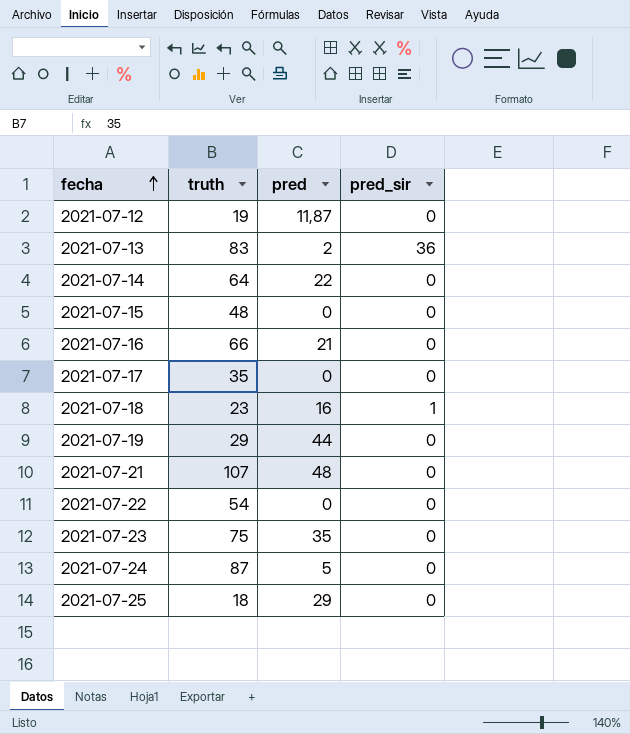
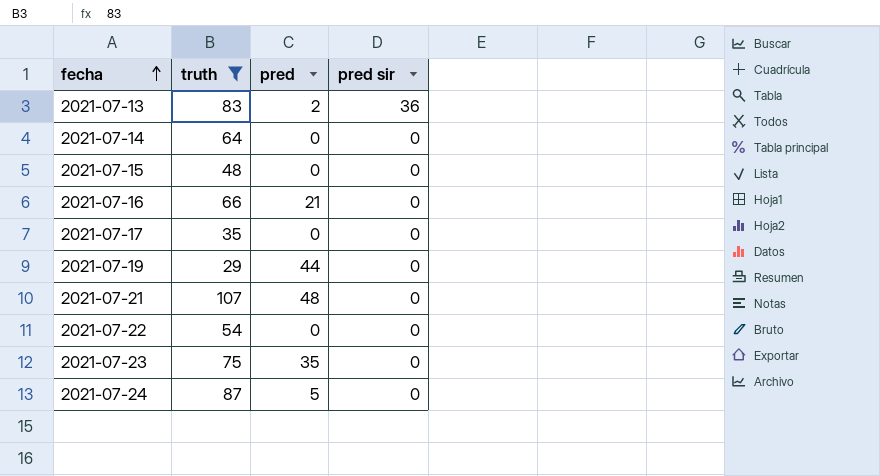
filter: none -> truth >= 29
column name: pred_sir -> pred sir
2021-07-14 | pred: 22 -> 0

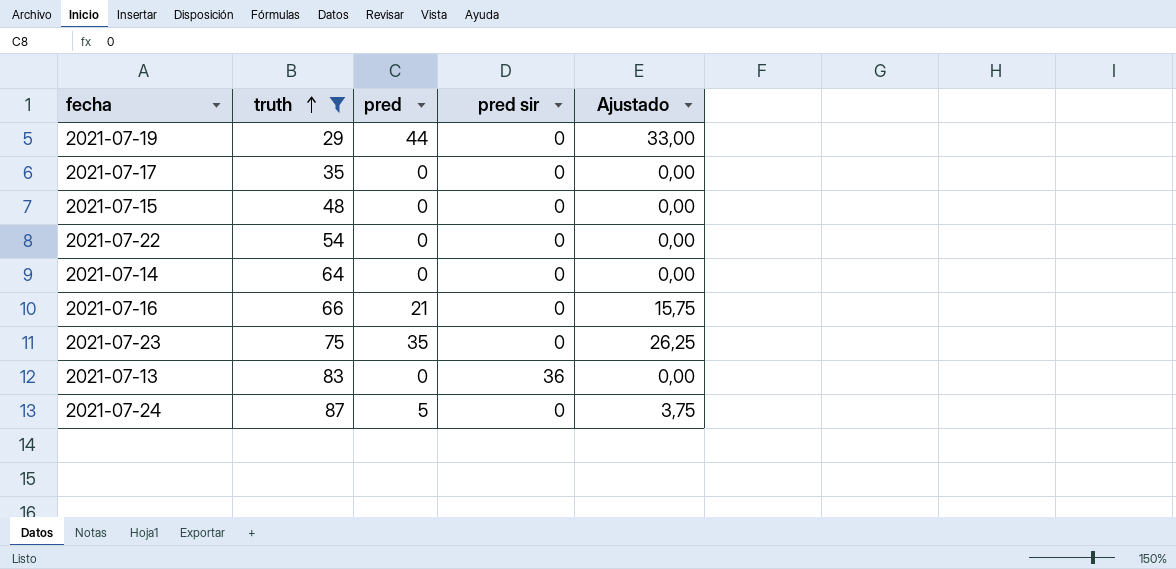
row order: fecha ascending -> truth ascending
column Ajustado | formula: none -> [pred] * 0,75
row 2021-07-21: 107 | 48 | 0 -> none
2021-07-13 | pred: 2 -> 0

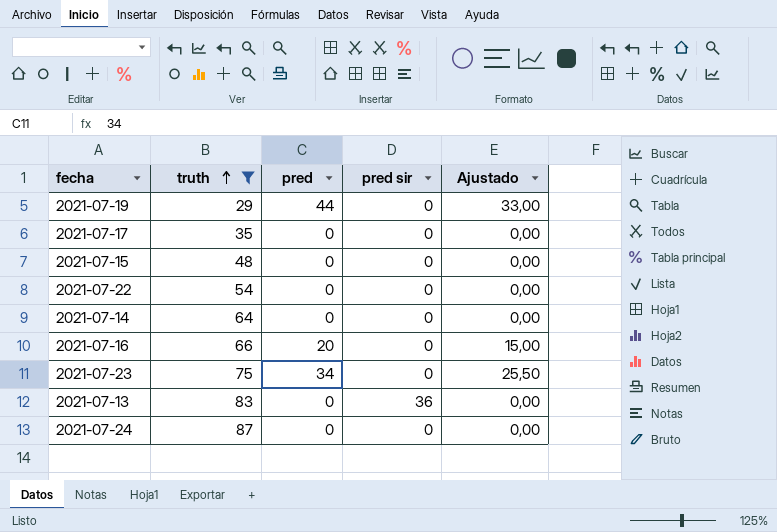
2021-07-16 | pred: 21 -> 20
2021-07-16 | Ajustado: 15,75 -> 15,00
2021-07-23 | pred: 35 -> 34
2021-07-23 | Ajustado: 26,25 -> 25,50
2021-07-24 | pred: 5 -> 0
2021-07-24 | Ajustado: 3,75 -> 0,00

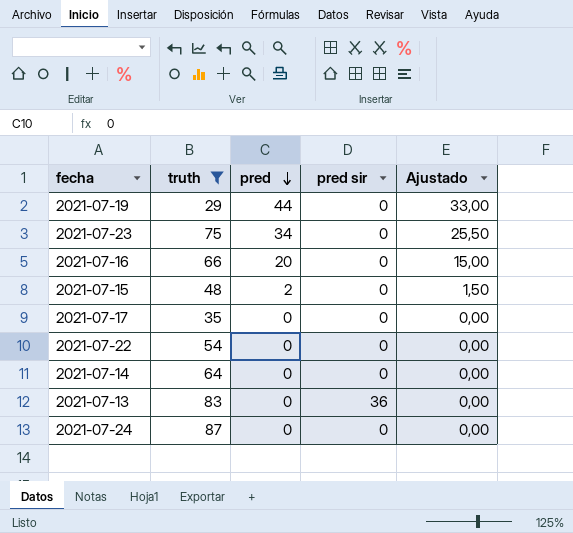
row order: truth ascending -> pred descending
2021-07-15 | pred: 0 -> 2
2021-07-15 | Ajustado: 0,00 -> 1,50

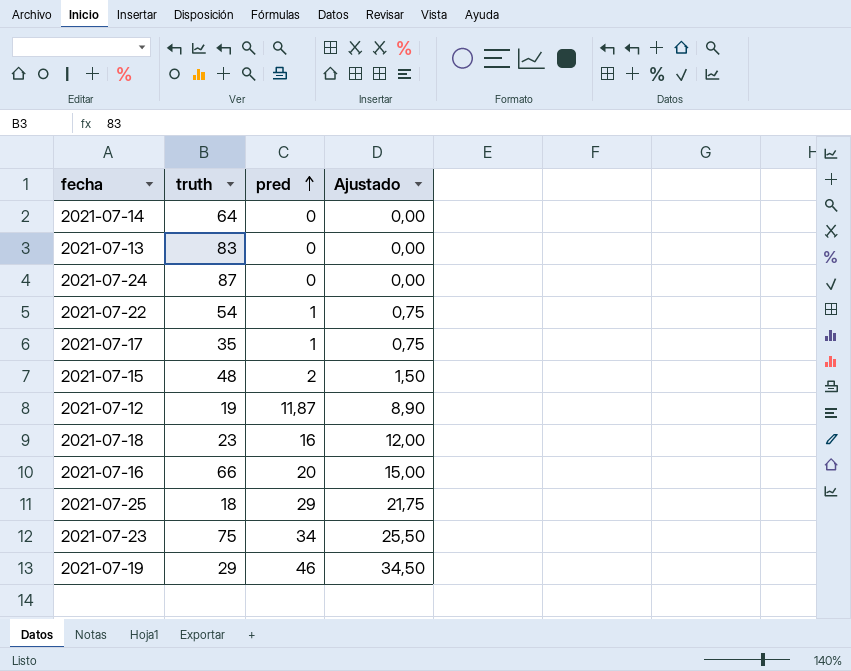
filter: truth >= 29 -> none
row order: pred descending -> pred ascending
column pred sir | position: 4 -> none
2021-07-22 | pred: 0 -> 1
2021-07-22 | Ajustado: 0,00 -> 0,75
2021-07-17 | pred: 0 -> 1
2021-07-17 | Ajustado: 0,00 -> 0,75
2021-07-19 | pred: 44 -> 46
2021-07-19 | Ajustado: 33,00 -> 34,50

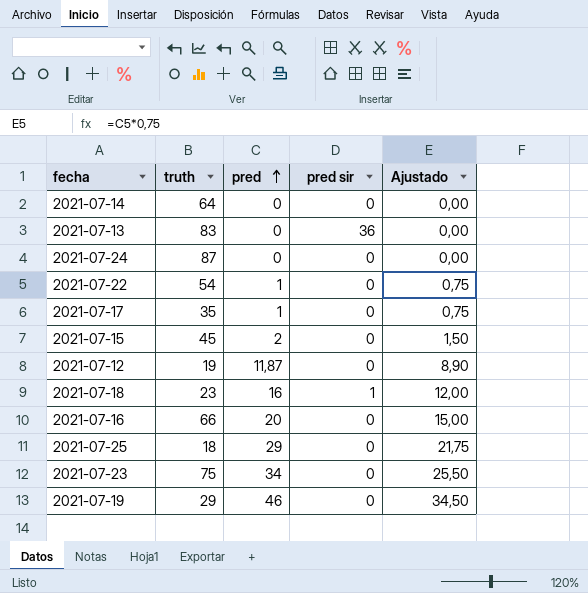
column pred sir | position: none -> 4
2021-07-15 | truth: 48 -> 45

